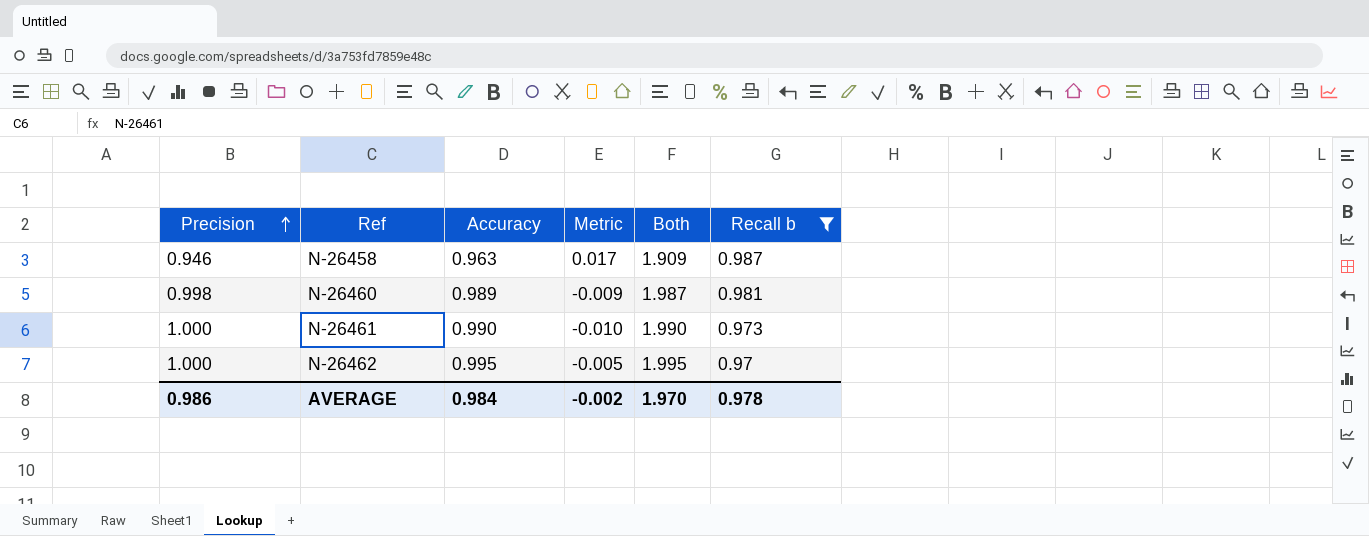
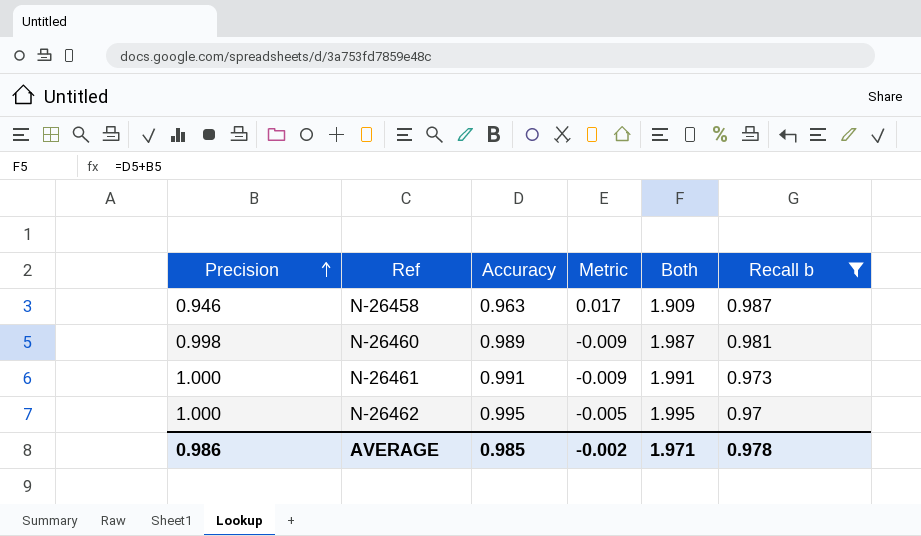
N-26461 | Accuracy: 0.990 -> 0.991
N-26461 | Metric: -0.010 -> -0.009
N-26461 | Both: 1.990 -> 1.991
AVERAGE | Accuracy: 0.984 -> 0.985
AVERAGE | Both: 1.970 -> 1.971

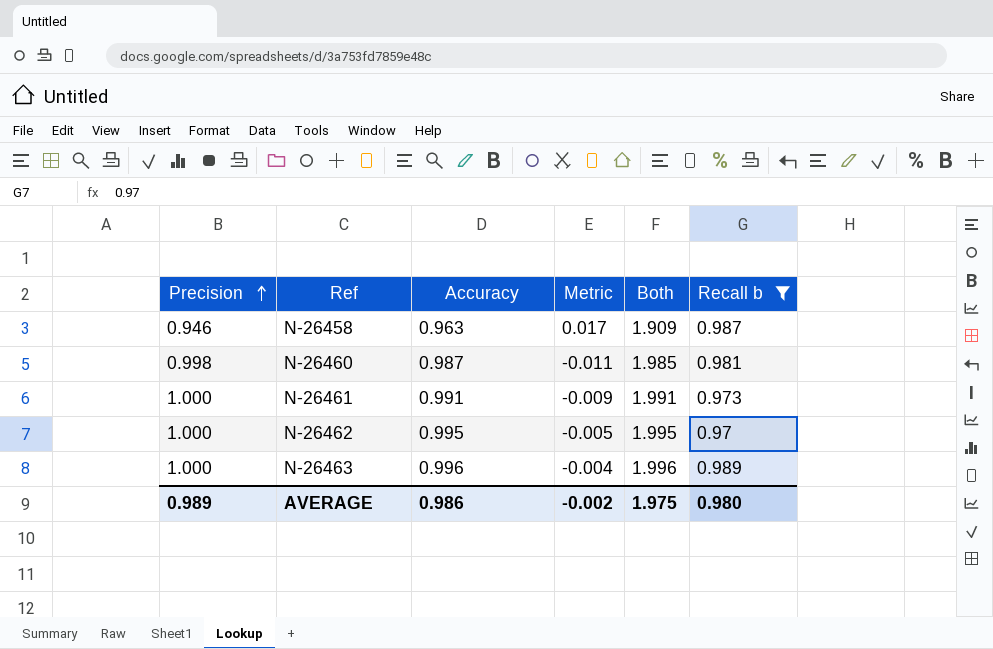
N-26460 | Accuracy: 0.989 -> 0.987
N-26460 | Metric: -0.009 -> -0.011
N-26460 | Both: 1.987 -> 1.985
row N-26463: none -> 1.000 | 0.996 | -0.004 | 1.996 | 0.989
AVERAGE | Precision: 0.986 -> 0.989
AVERAGE | Accuracy: 0.985 -> 0.986
AVERAGE | Both: 1.971 -> 1.975
AVERAGE | Recall b: 0.978 -> 0.980

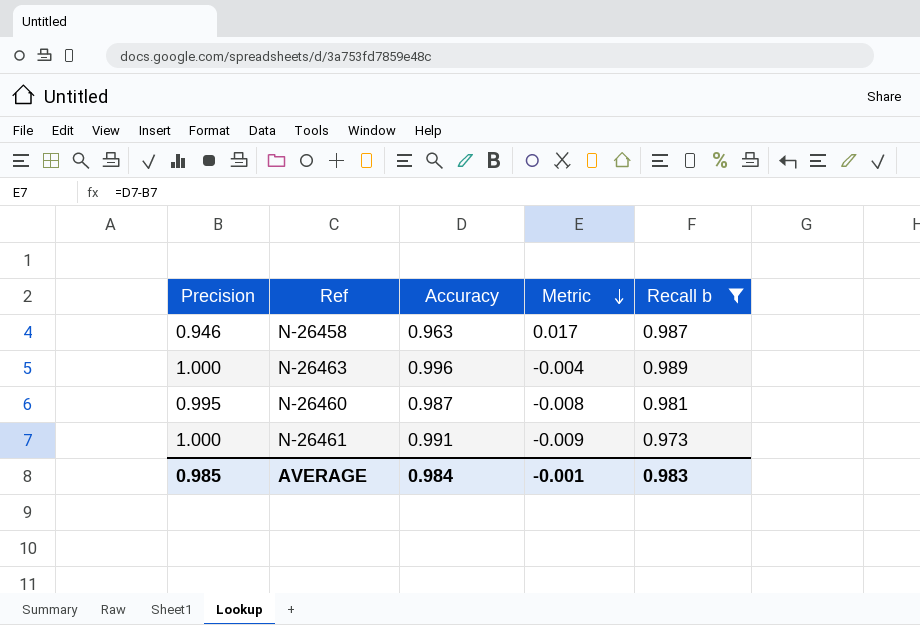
row order: Precision ascending -> Metric descending
column Both | formula: [Precision] + [Accuracy] -> none
row N-26462: 1.000 | 0.995 | -0.005 | 1.995 | 0.97 -> none
N-26460 | Precision: 0.998 -> 0.995
N-26460 | Metric: -0.011 -> -0.008
AVERAGE | Precision: 0.989 -> 0.985
AVERAGE | Accuracy: 0.986 -> 0.984
AVERAGE | Metric: -0.002 -> -0.001
AVERAGE | Recall b: 0.980 -> 0.983

